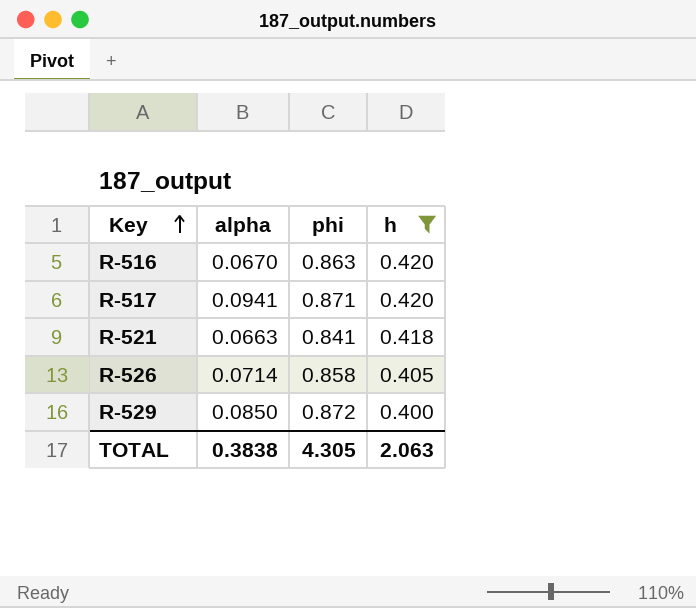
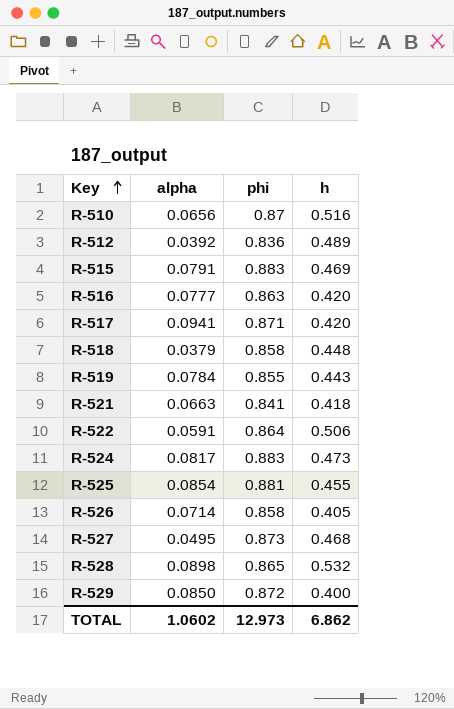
filter: h <= 0.420 -> none
R-516 | alpha: 0.0670 -> 0.0777
TOTAL | alpha: 0.3838 -> 1.0602
TOTAL | phi: 4.305 -> 12.973
TOTAL | h: 2.063 -> 6.862

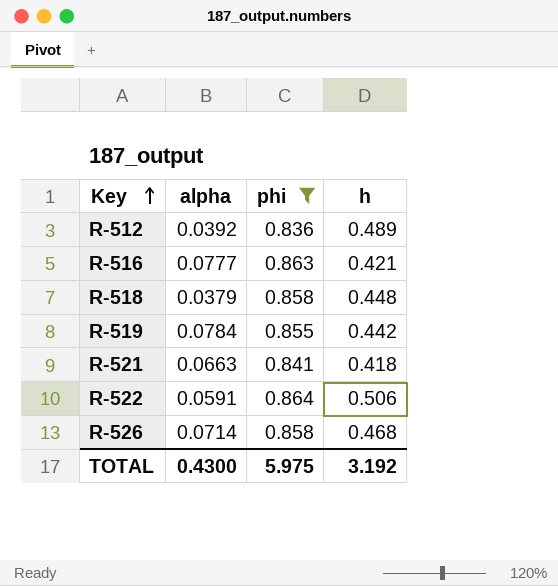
filter: none -> phi <= 0.864
R-516 | h: 0.420 -> 0.421
R-519 | h: 0.443 -> 0.442
R-526 | h: 0.405 -> 0.468
TOTAL | alpha: 1.0602 -> 0.4300
TOTAL | phi: 12.973 -> 5.975
TOTAL | h: 6.862 -> 3.192

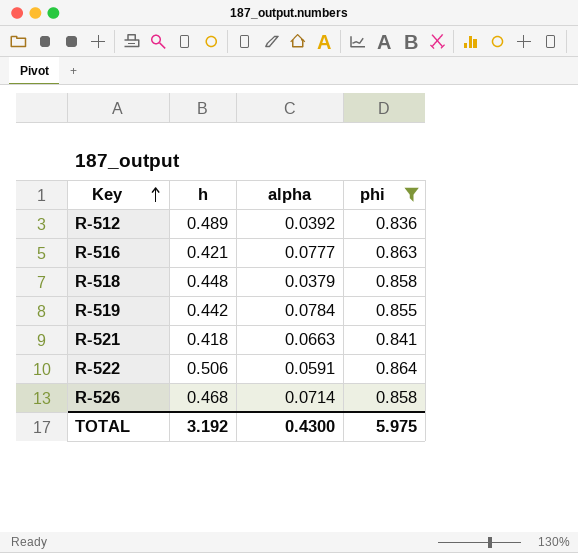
column h | position: 4 -> 2

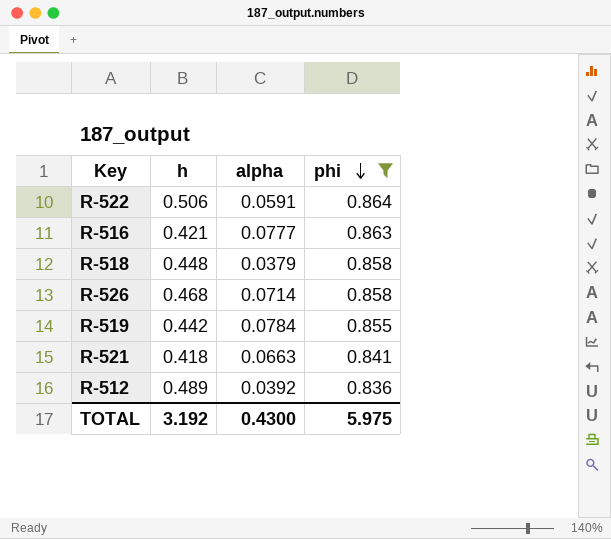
row order: Key ascending -> phi descending

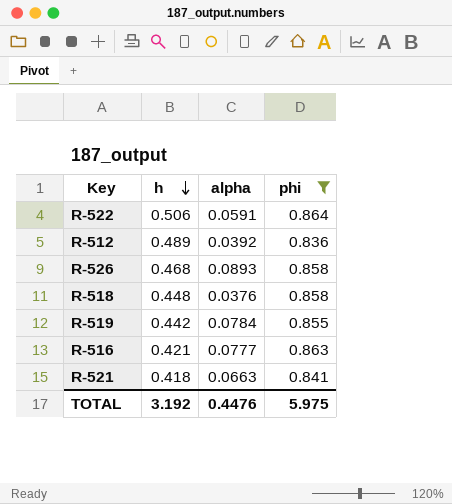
row order: phi descending -> h descending
R-526 | alpha: 0.0714 -> 0.0893
R-518 | alpha: 0.0379 -> 0.0376
TOTAL | alpha: 0.4300 -> 0.4476

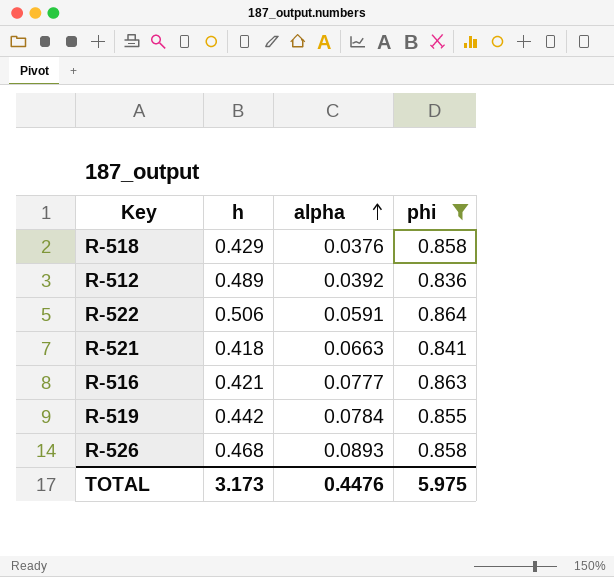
row order: h descending -> alpha ascending
R-518 | h: 0.448 -> 0.429
TOTAL | h: 3.192 -> 3.173

